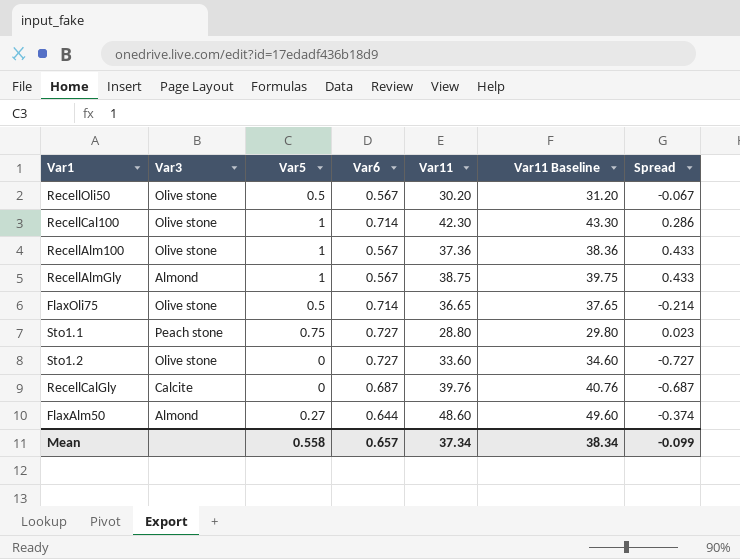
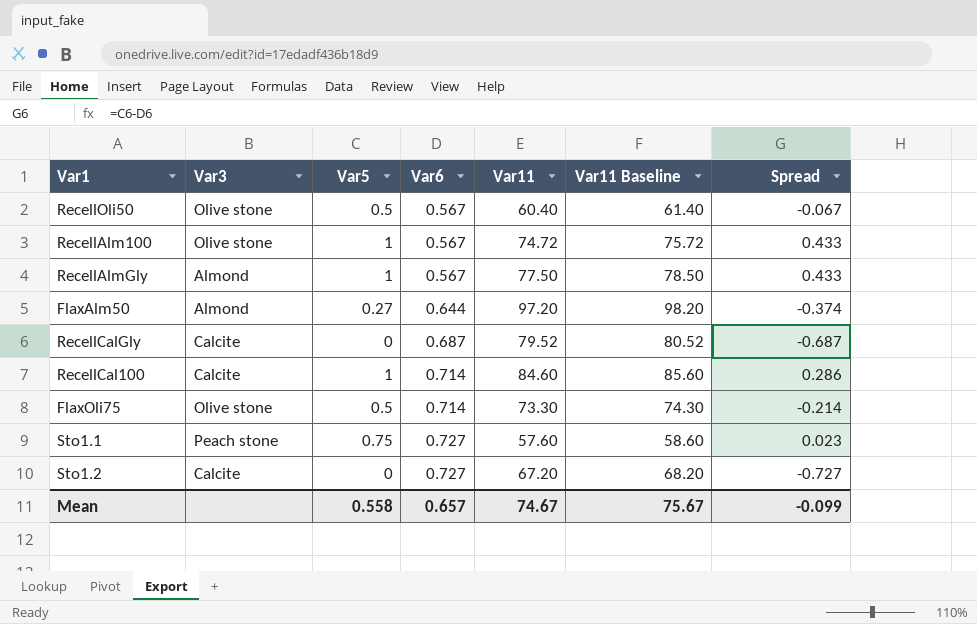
row order: none -> Var6 ascending
RecellOli50 | Var11: 30.20 -> 60.40
RecellOli50 | Var11 Baseline: 31.20 -> 61.40
RecellAlm100 | Var11: 37.36 -> 74.72
RecellAlm100 | Var11 Baseline: 38.36 -> 75.72
RecellAlmGly | Var11: 38.75 -> 77.50
RecellAlmGly | Var11 Baseline: 39.75 -> 78.50
FlaxAlm50 | Var11: 48.60 -> 97.20
FlaxAlm50 | Var11 Baseline: 49.60 -> 98.20
RecellCalGly | Var11: 39.76 -> 79.52
RecellCalGly | Var11 Baseline: 40.76 -> 80.52
RecellCal100 | Var3: Olive stone -> Calcite
RecellCal100 | Var11: 42.30 -> 84.60
RecellCal100 | Var11 Baseline: 43.30 -> 85.60
FlaxOli75 | Var11: 36.65 -> 73.30
FlaxOli75 | Var11 Baseline: 37.65 -> 74.30
Sto1.1 | Var11: 28.80 -> 57.60
Sto1.1 | Var11 Baseline: 29.80 -> 58.60
Sto1.2 | Var3: Olive stone -> Calcite
Sto1.2 | Var11: 33.60 -> 67.20
Sto1.2 | Var11 Baseline: 34.60 -> 68.20
Mean | Var11: 37.34 -> 74.67
Mean | Var11 Baseline: 38.34 -> 75.67

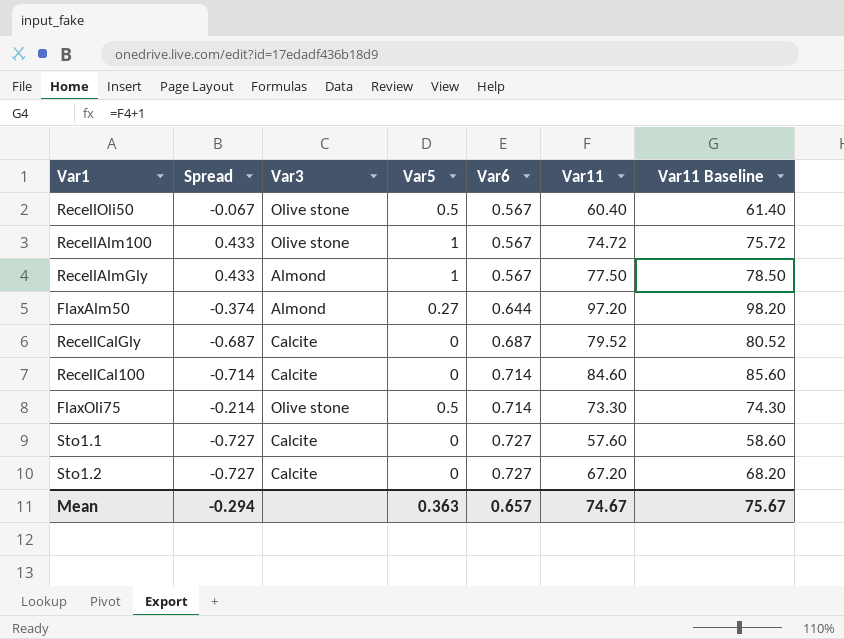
column Spread | position: 7 -> 2
RecellCal100 | Spread: 0.286 -> -0.714
RecellCal100 | Var5: 1 -> 0
Sto1.1 | Spread: 0.023 -> -0.727
Sto1.1 | Var3: Peach stone -> Calcite
Sto1.1 | Var5: 0.75 -> 0
Mean | Spread: -0.099 -> -0.294
Mean | Var5: 0.558 -> 0.363

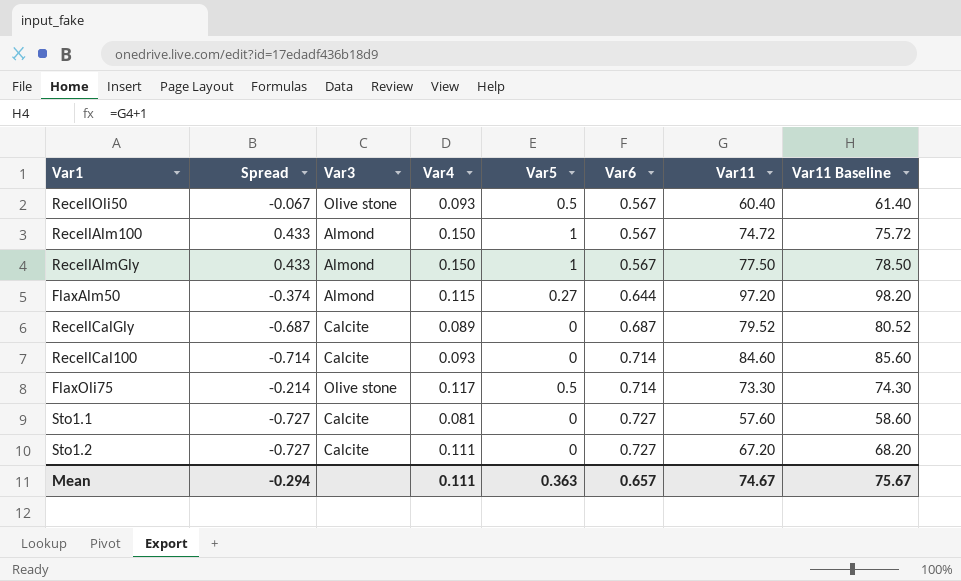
column Var4 | position: none -> 4
RecellAlm100 | Var3: Olive stone -> Almond

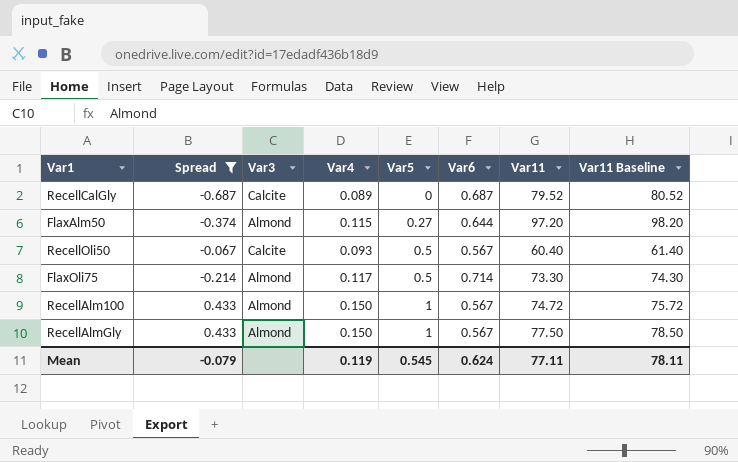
filter: none -> Spread >= -0.687
row order: Var6 ascending -> Var5 ascending
RecellOli50 | Var3: Olive stone -> Calcite
FlaxOli75 | Var3: Olive stone -> Almond
Mean | Spread: -0.294 -> -0.079
Mean | Var4: 0.111 -> 0.119
Mean | Var5: 0.363 -> 0.545
Mean | Var6: 0.657 -> 0.624
Mean | Var11: 74.67 -> 77.11
Mean | Var11 Baseline: 75.67 -> 78.11

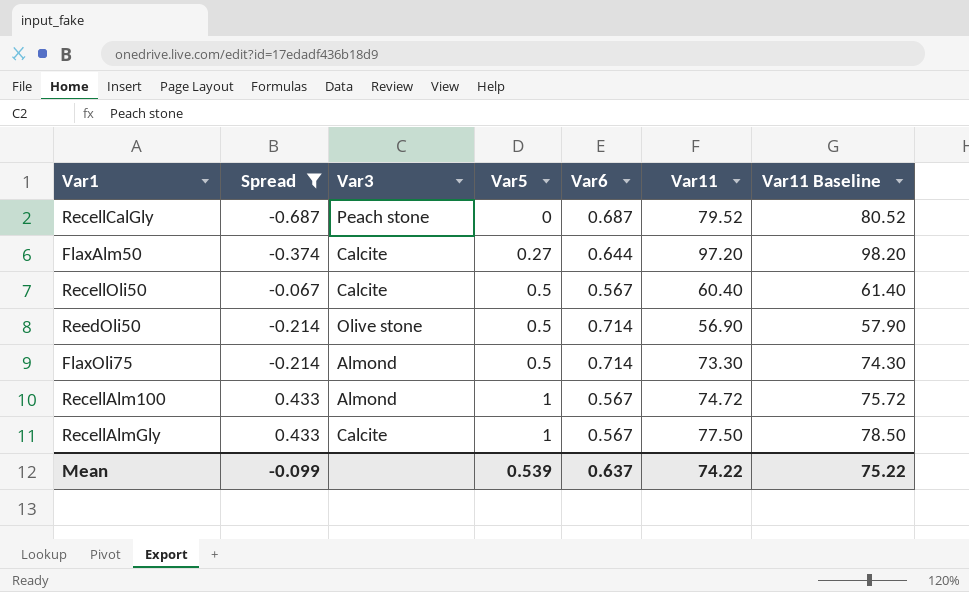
column Var4 | position: 4 -> none
RecellCalGly | Var3: Calcite -> Peach stone
FlaxAlm50 | Var3: Almond -> Calcite
row ReedOli50: none -> -0.214 | Olive stone | 0.5 | 0.714 | 56.90 | 57.90
RecellAlmGly | Var3: Almond -> Calcite
Mean | Spread: -0.079 -> -0.099
Mean | Var5: 0.545 -> 0.539
Mean | Var6: 0.624 -> 0.637
Mean | Var11: 77.11 -> 74.22
Mean | Var11 Baseline: 78.11 -> 75.22

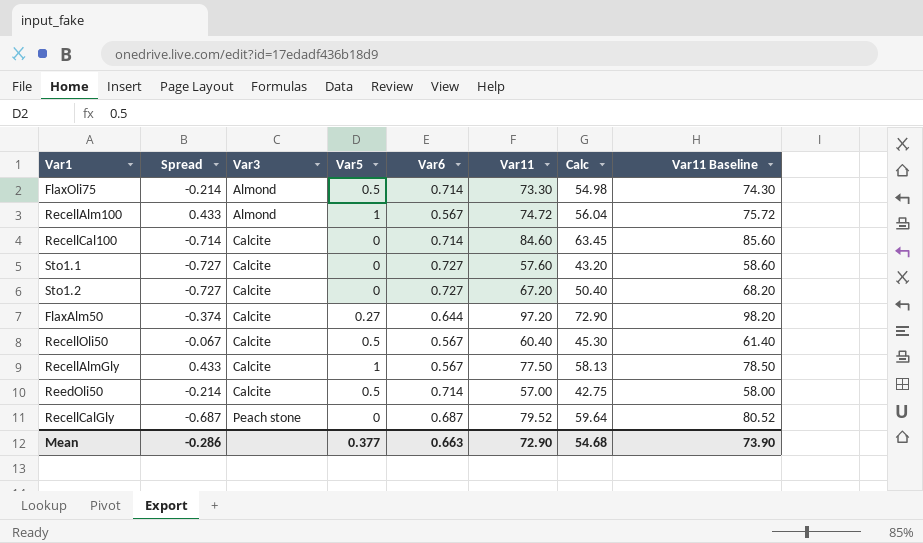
filter: Spread >= -0.687 -> none
row order: Var5 ascending -> Var3 ascending
column Calc | formula: none -> [Var11] * 0.75
ReedOli50 | Var3: Olive stone -> Calcite
ReedOli50 | Var11: 56.90 -> 57.00
ReedOli50 | Var11 Baseline: 57.90 -> 58.00
Mean | Spread: -0.099 -> -0.286
Mean | Var5: 0.539 -> 0.377
Mean | Var6: 0.637 -> 0.663
Mean | Var11: 74.22 -> 72.90
Mean | Var11 Baseline: 75.22 -> 73.90

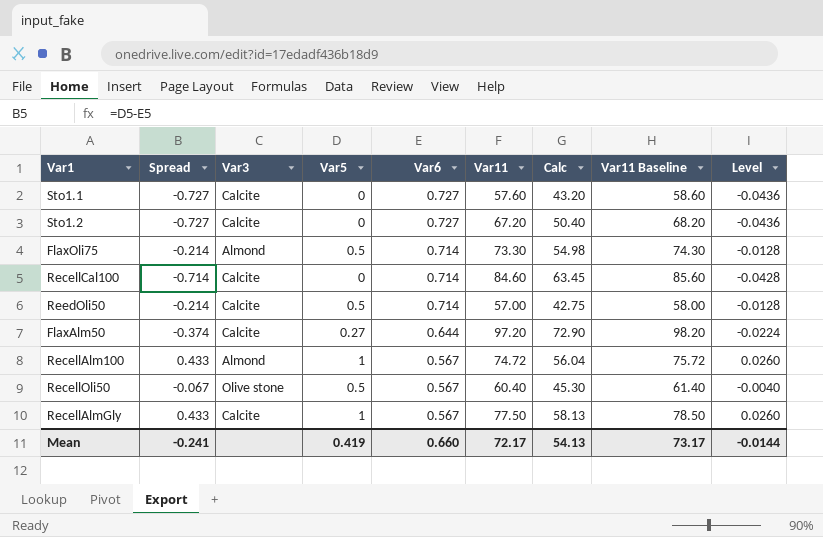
row order: Var3 ascending -> Var6 descending
column Level | formula: none -> [Spread] * 0.06
row RecellCalGly: -0.687 | Peach stone | 0 | 0.687 | 79.52 | 59.64 | 80.52 -> none
RecellOli50 | Var3: Calcite -> Olive stone
Mean | Spread: -0.286 -> -0.241
Mean | Var5: 0.377 -> 0.419
Mean | Var6: 0.663 -> 0.660
Mean | Var11: 72.90 -> 72.17
Mean | Calc: 54.68 -> 54.13
Mean | Var11 Baseline: 73.90 -> 73.17

